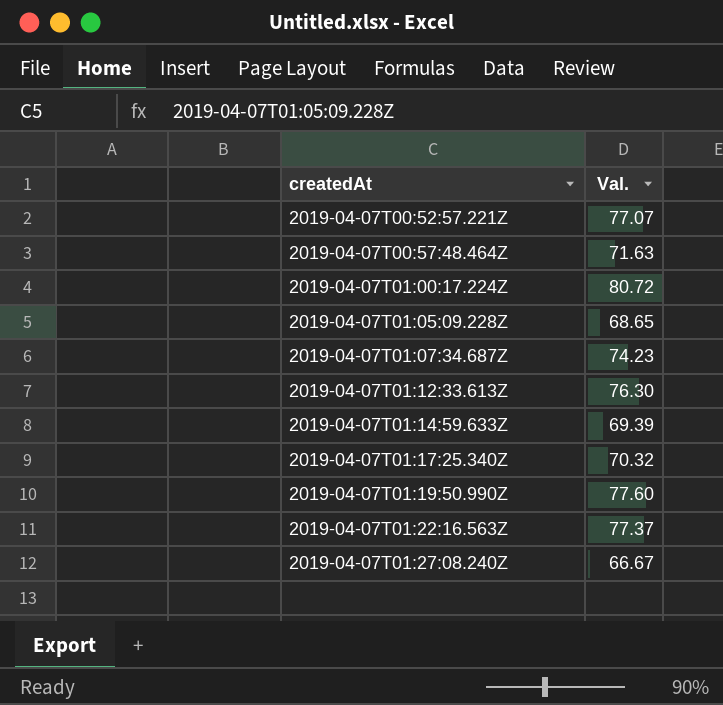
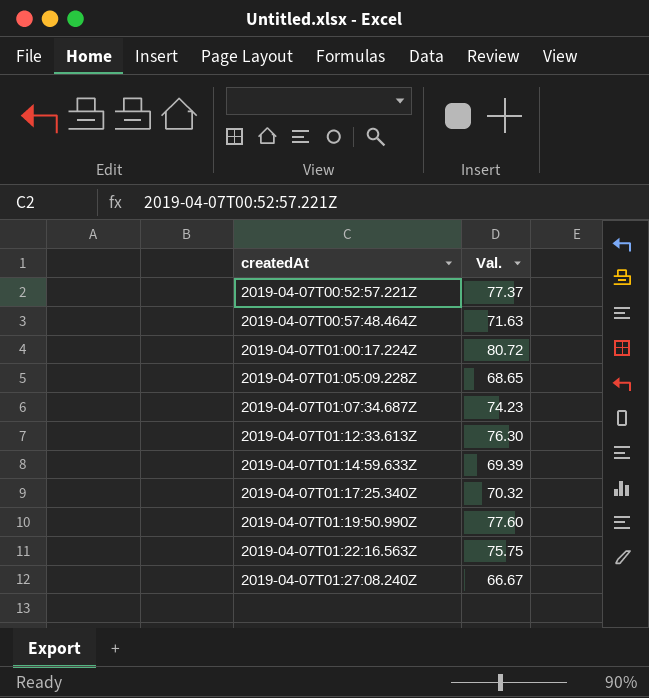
2019-04-07T00:52:57.221Z | Val.: 77.07 -> 77.37
2019-04-07T01:22:16.563Z | Val.: 77.37 -> 75.75

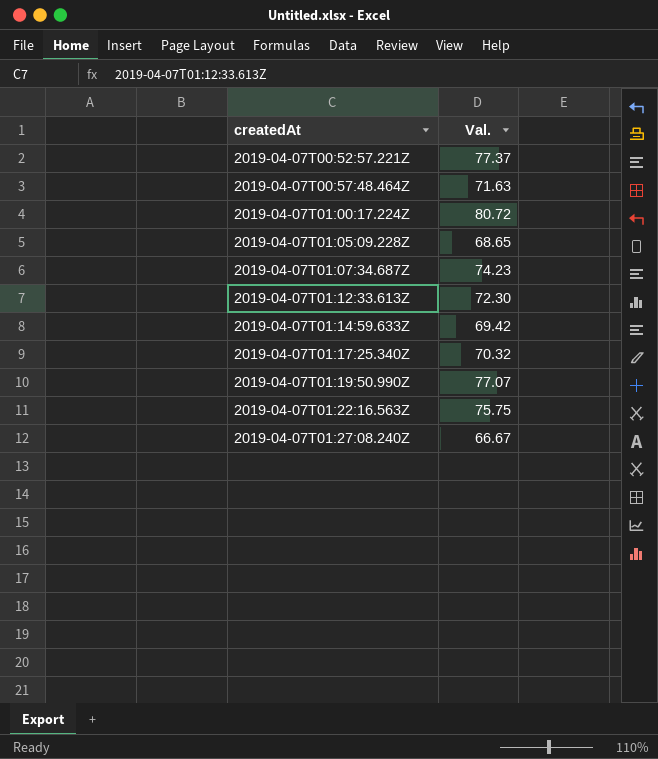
2019-04-07T01:12:33.613Z | Val.: 76.30 -> 72.30
2019-04-07T01:14:59.633Z | Val.: 69.39 -> 69.42
2019-04-07T01:19:50.990Z | Val.: 77.60 -> 77.07

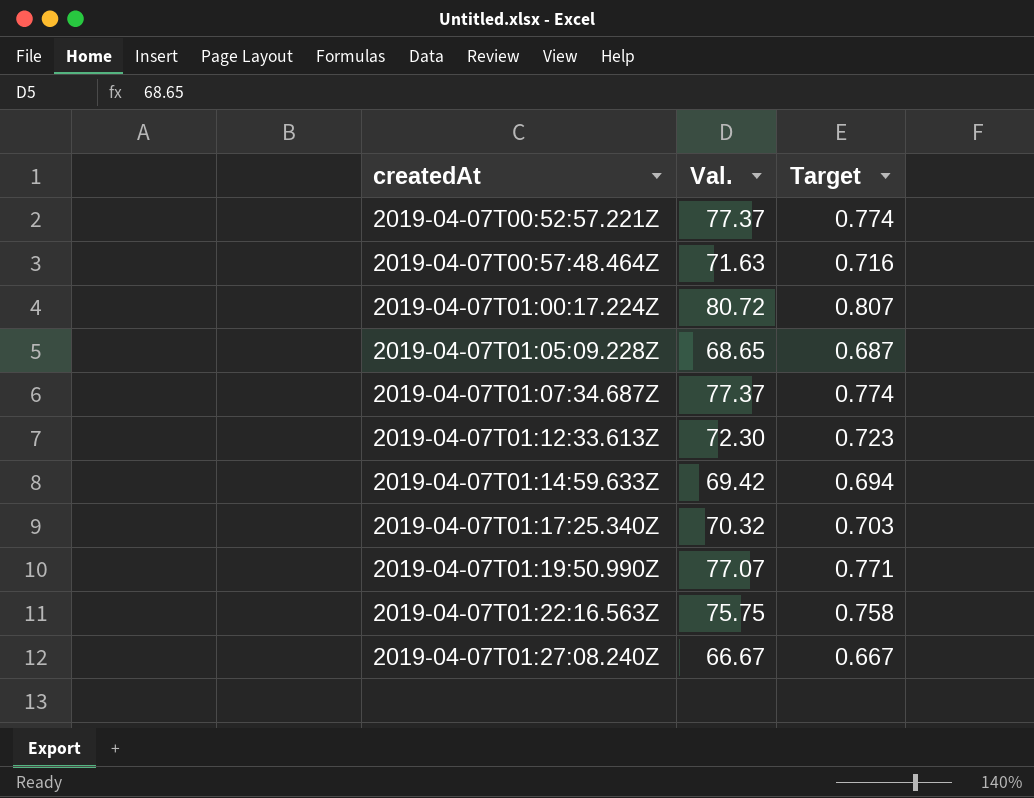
column Target | formula: none -> [Val.] * 0.01
2019-04-07T01:07:34.687Z | Val.: 74.23 -> 77.37

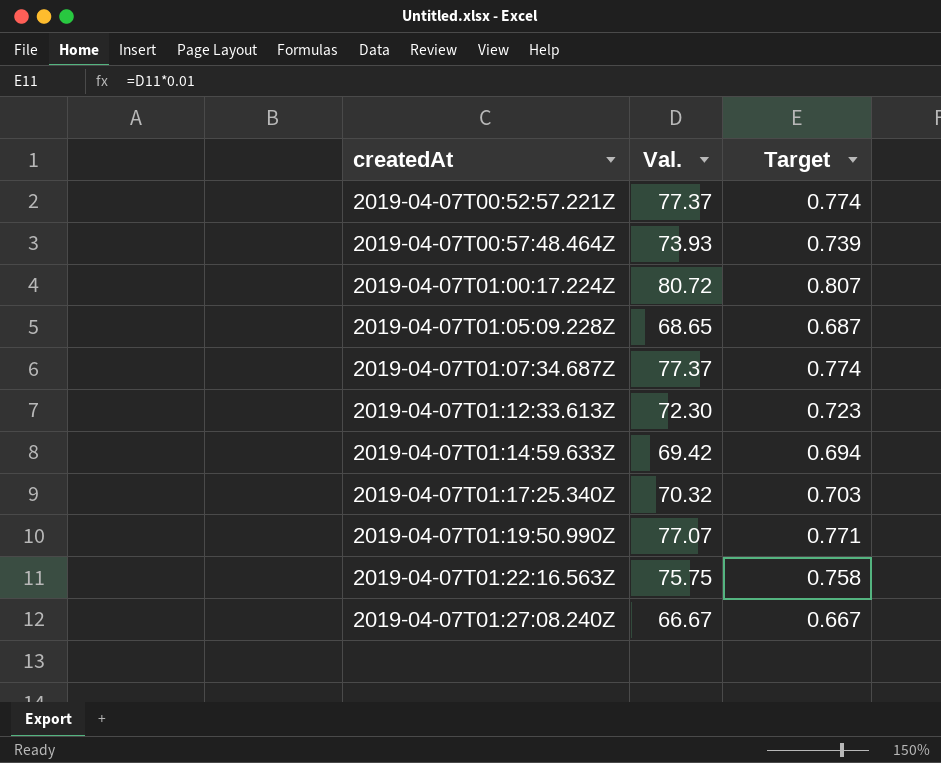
2019-04-07T00:57:48.464Z | Val.: 71.63 -> 73.93
2019-04-07T00:57:48.464Z | Target: 0.716 -> 0.739

